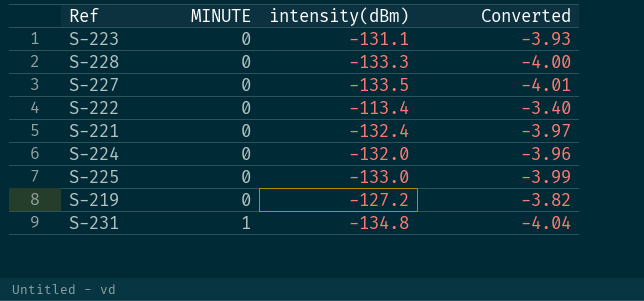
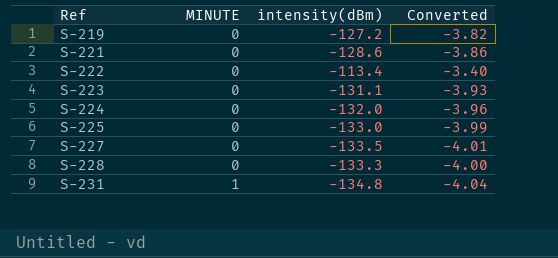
row order: MINUTE ascending -> Ref ascending
S-221 | intensity(dBm): -132.4 -> -128.6
S-221 | Converted: -3.97 -> -3.86

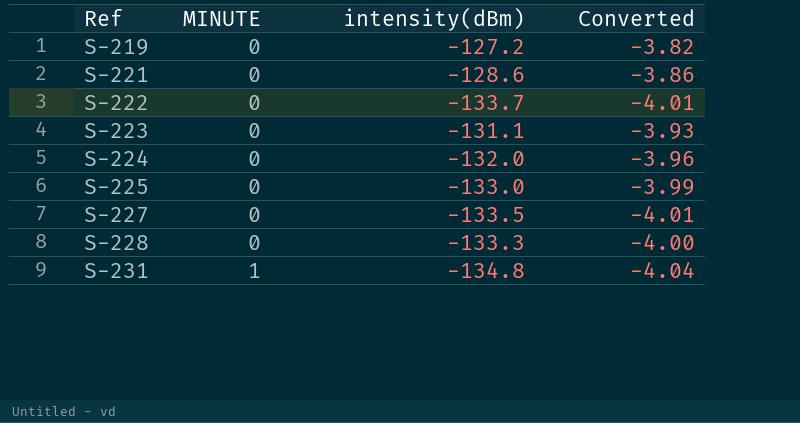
S-222 | intensity(dBm): -113.4 -> -133.7
S-222 | Converted: -3.40 -> -4.01

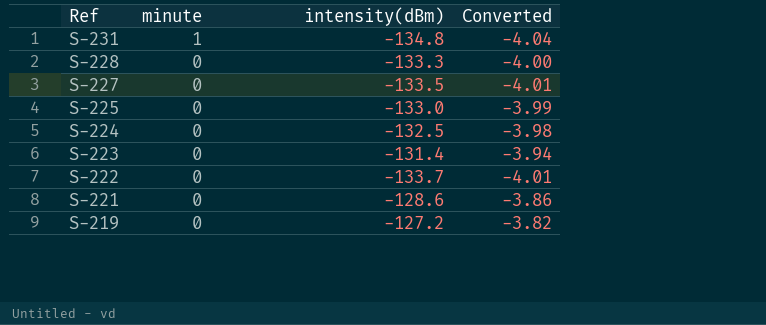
row order: Ref ascending -> Ref descending
column name: MINUTE -> minute
S-224 | intensity(dBm): -132.0 -> -132.5
S-224 | Converted: -3.96 -> -3.98
S-223 | intensity(dBm): -131.1 -> -131.4
S-223 | Converted: -3.93 -> -3.94

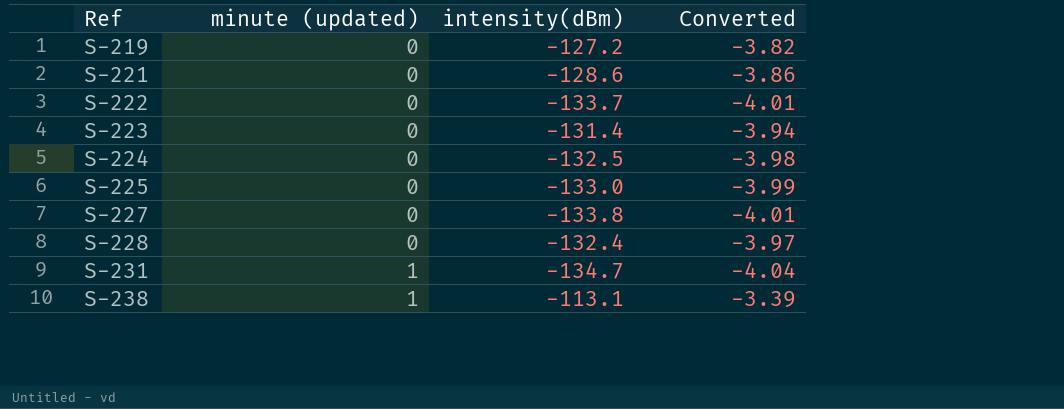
row order: Ref descending -> Ref ascending
column name: minute -> minute (updated)
S-227 | intensity(dBm): -133.5 -> -133.8
S-228 | intensity(dBm): -133.3 -> -132.4
S-228 | Converted: -4.00 -> -3.97
S-231 | intensity(dBm): -134.8 -> -134.7
row S-238: none -> 1 | -113.1 | -3.39

